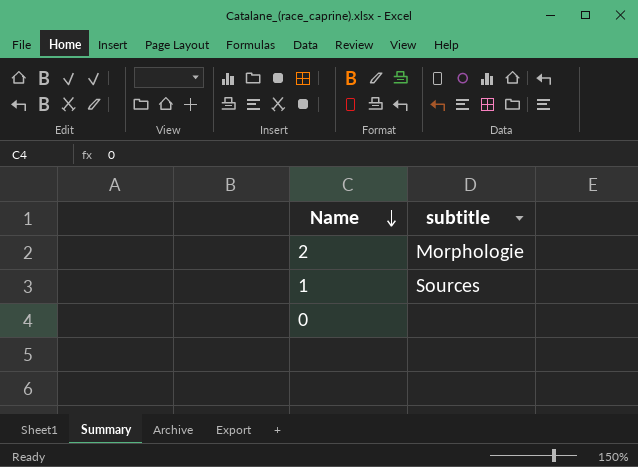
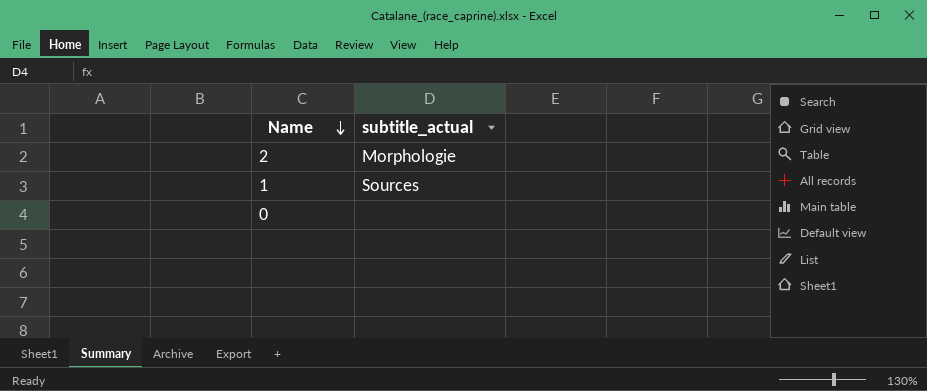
column name: subtitle -> subtitle_actual

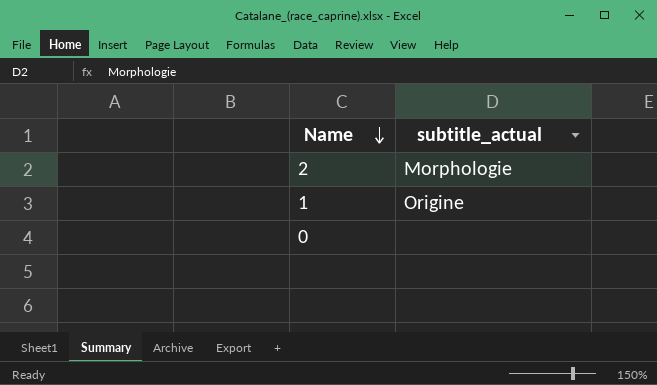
1 | subtitle_actual: Sources -> Origine

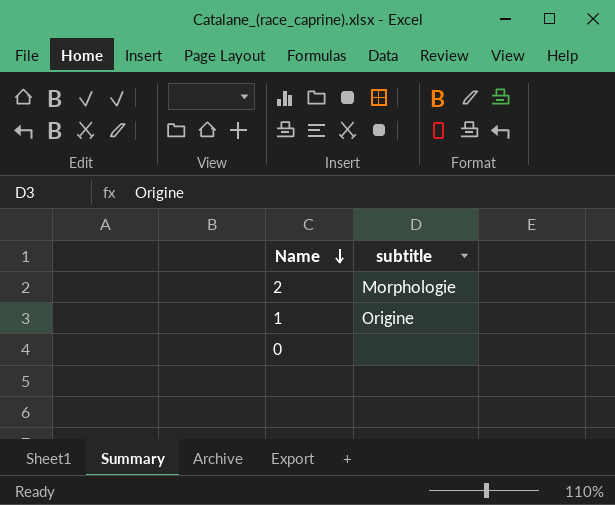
column name: subtitle_actual -> subtitle

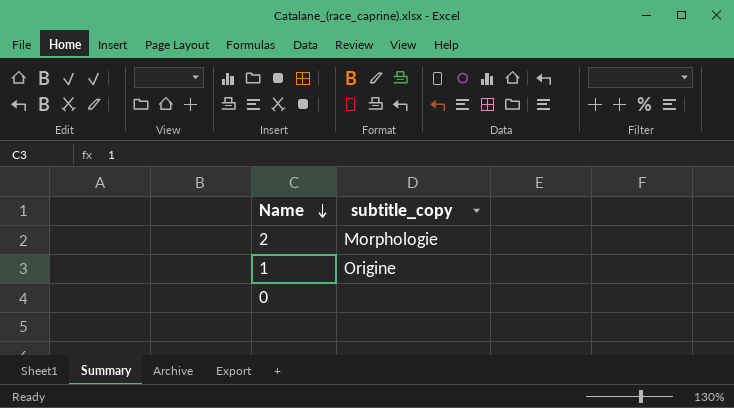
column name: subtitle -> subtitle_copy

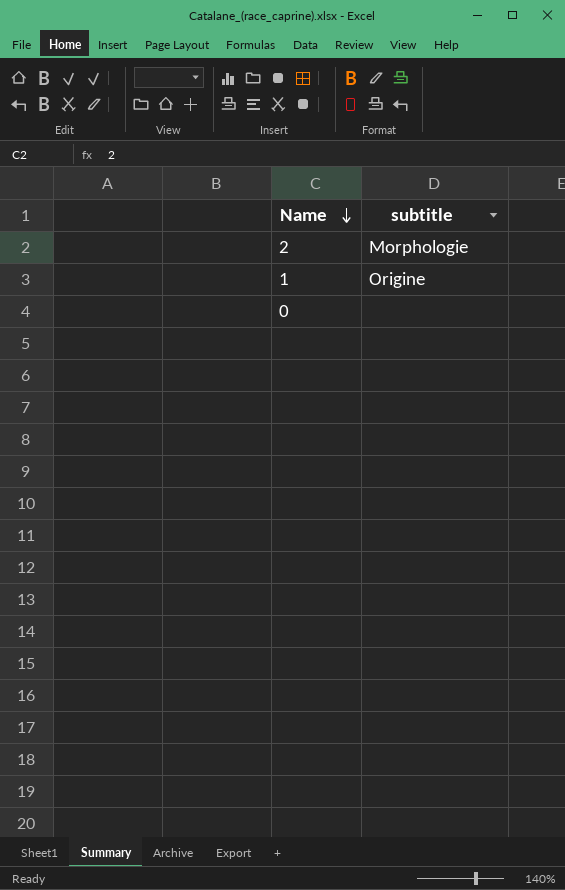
column name: subtitle_copy -> subtitle

